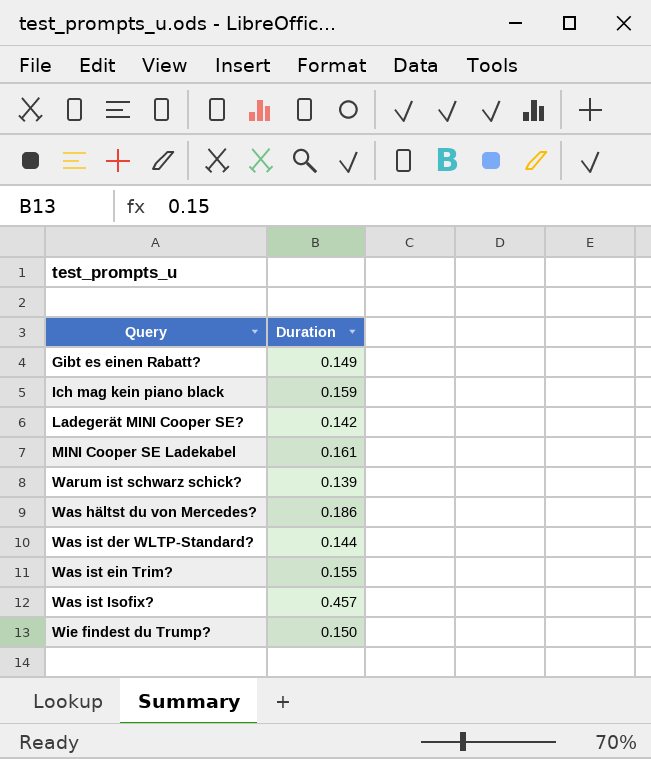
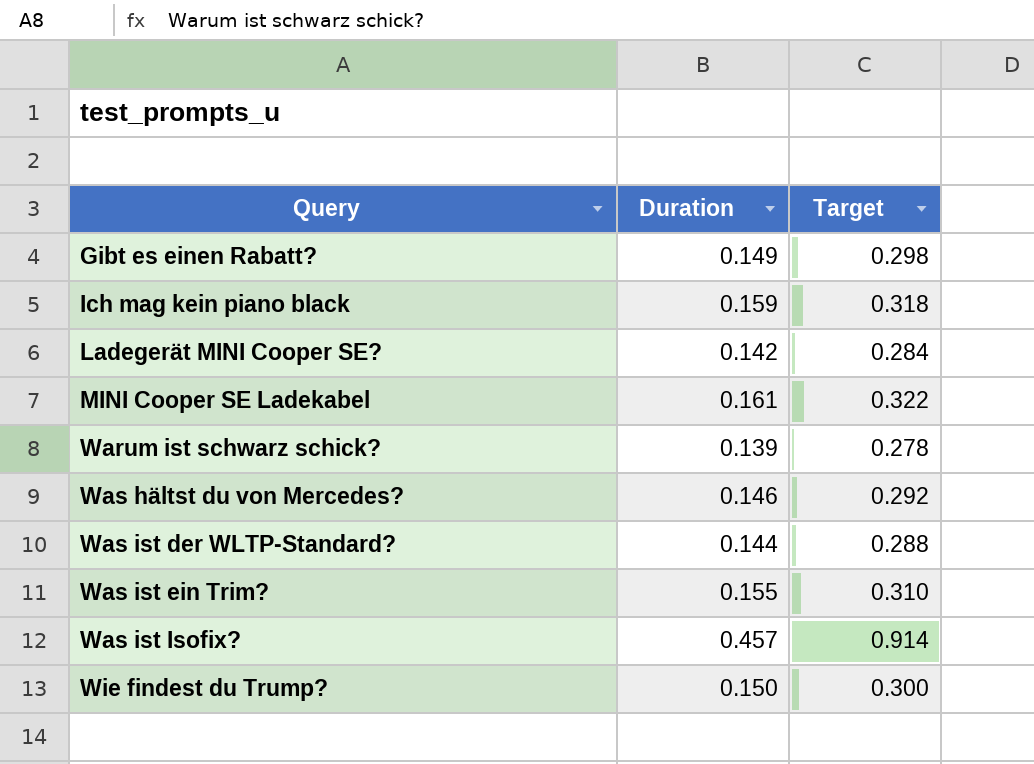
column Target | formula: none -> [Duration] * 2
Was hältst du von Mercedes? | Duration: 0.186 -> 0.146

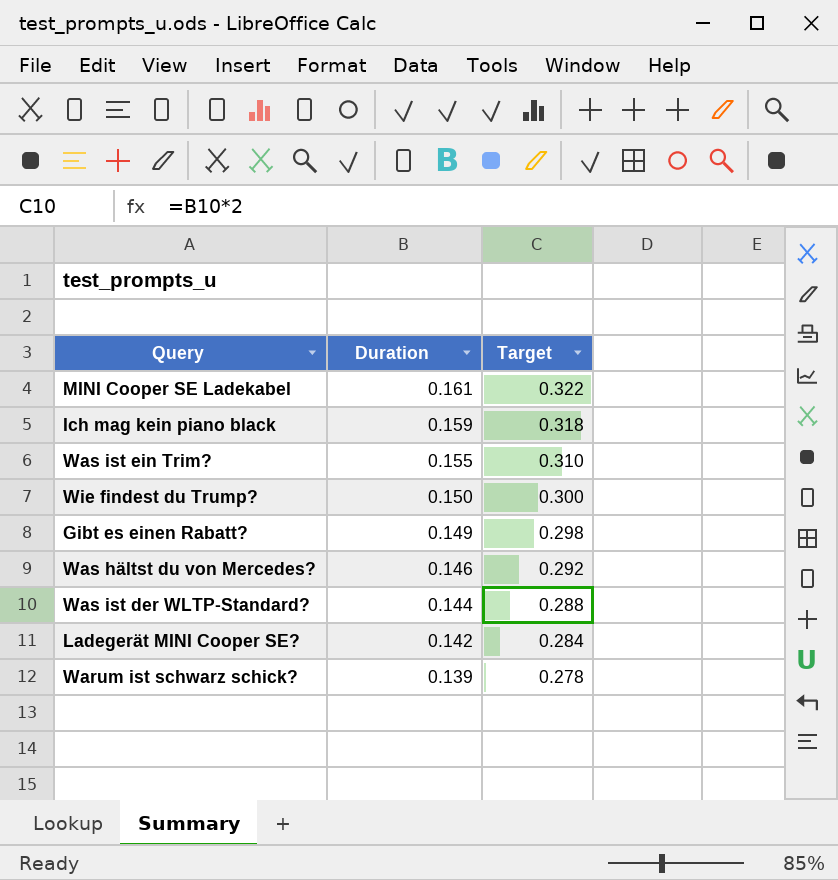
row order: Query ascending -> Duration descending
row Was ist Isofix?: 0.457 | 0.914 -> none

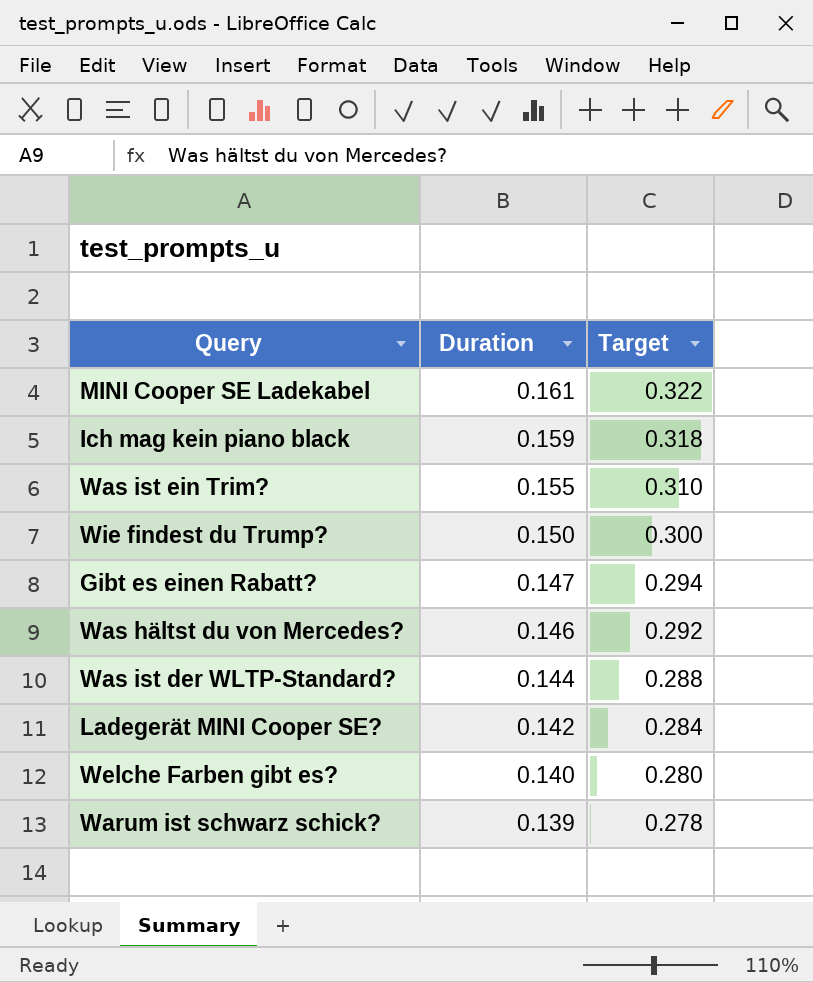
Gibt es einen Rabatt? | Duration: 0.149 -> 0.147
Gibt es einen Rabatt? | Target: 0.298 -> 0.294
row Welche Farben gibt es?: none -> 0.140 | 0.280

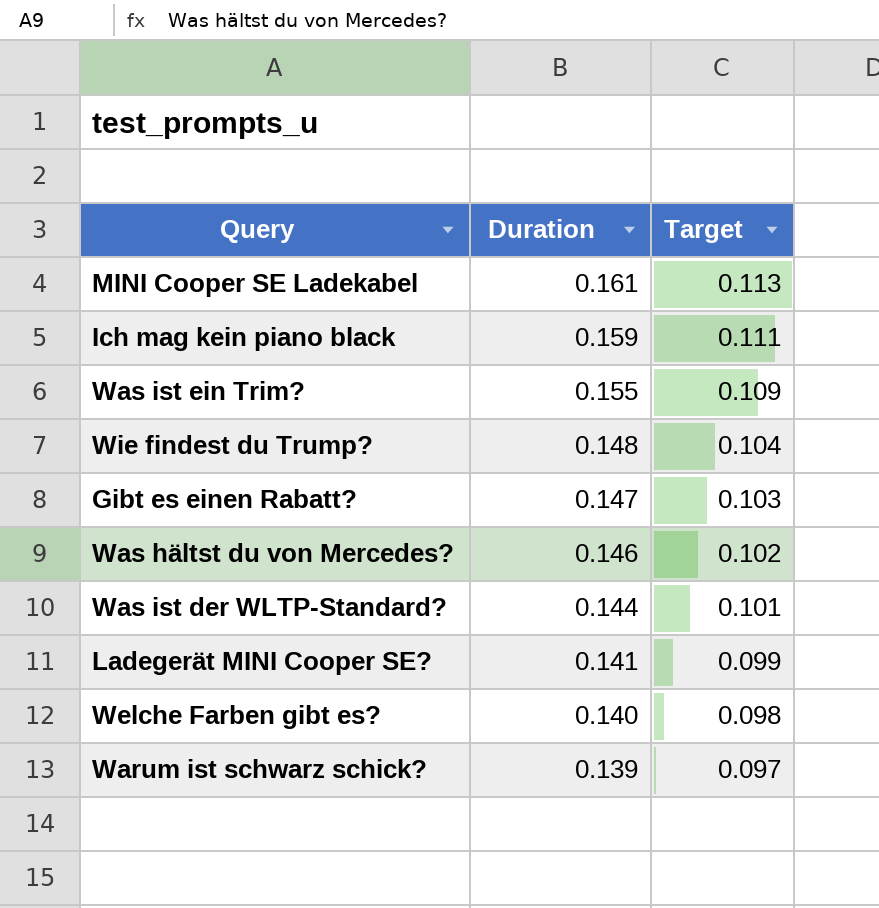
column Target | formula: [Duration] * 2 -> [Duration] * 0.7
Wie findest du Trump? | Duration: 0.150 -> 0.148
Ladegerät MINI Cooper SE? | Duration: 0.142 -> 0.141

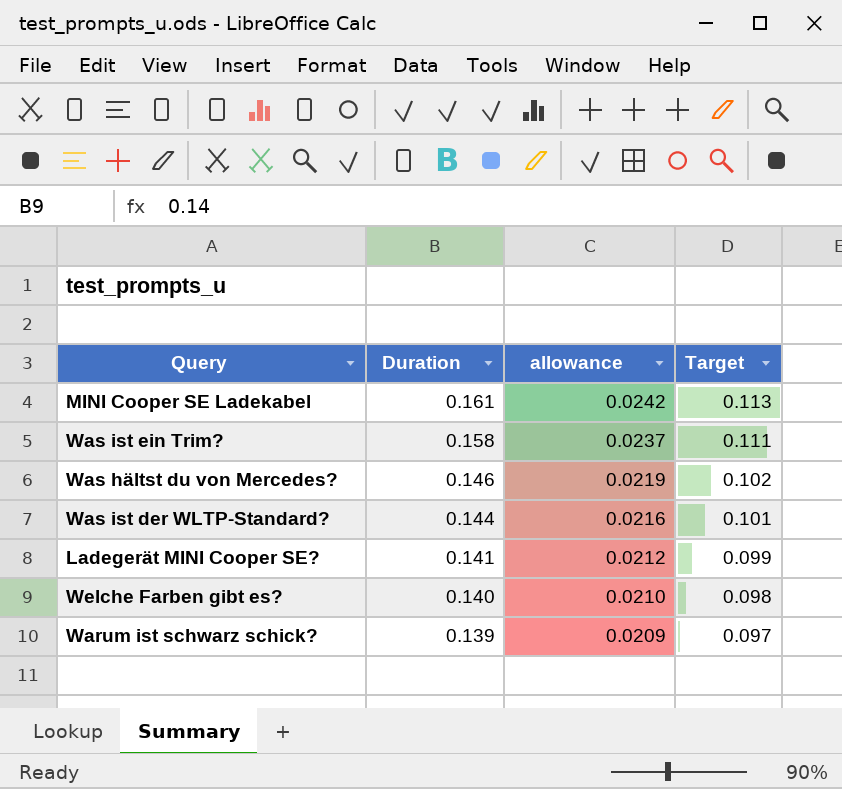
column allowance | formula: none -> [Duration] * 0.15
row Ich mag kein piano black: 0.159 | 0.111 -> none
row Wie findest du Trump?: 0.148 | 0.104 -> none
row Gibt es einen Rabatt?: 0.147 | 0.103 -> none
Was ist ein Trim? | Duration: 0.155 -> 0.158
Was ist ein Trim? | Target: 0.109 -> 0.111

